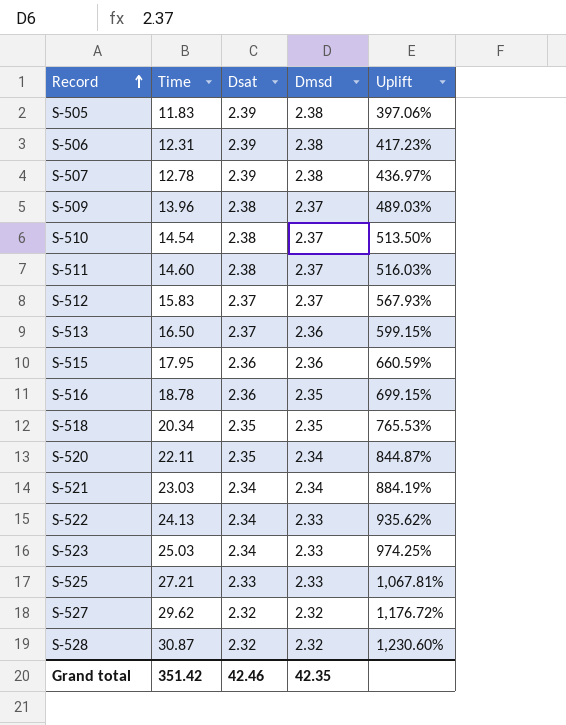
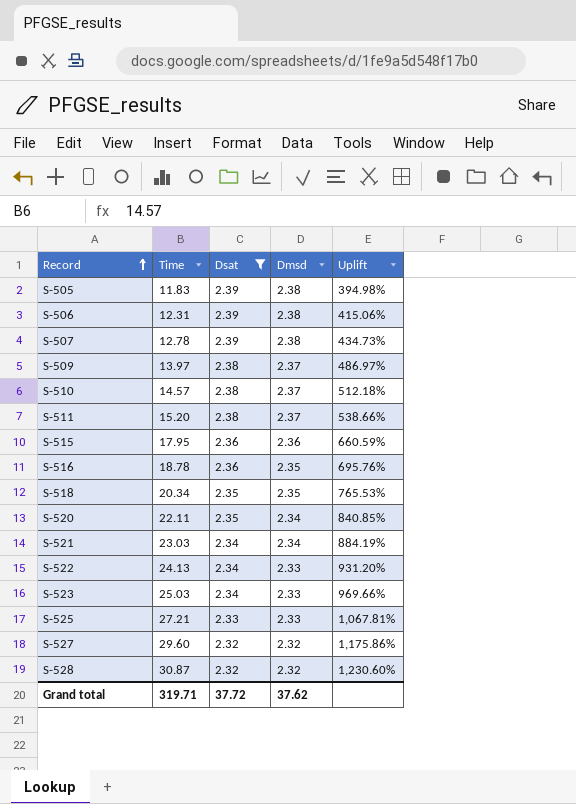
filter: none -> Dsat != 2.37
column Uplift | formula: ([Time] - [Dmsd]) / [Dmsd] -> ([Time] - [Dsat]) / [Dsat]
S-509 | Time: 13.96 -> 13.97
S-510 | Time: 14.54 -> 14.57
S-511 | Time: 14.60 -> 15.20
S-527 | Time: 29.62 -> 29.60
Grand total | Time: 351.42 -> 319.71
Grand total | Dsat: 42.46 -> 37.72
Grand total | Dmsd: 42.35 -> 37.62

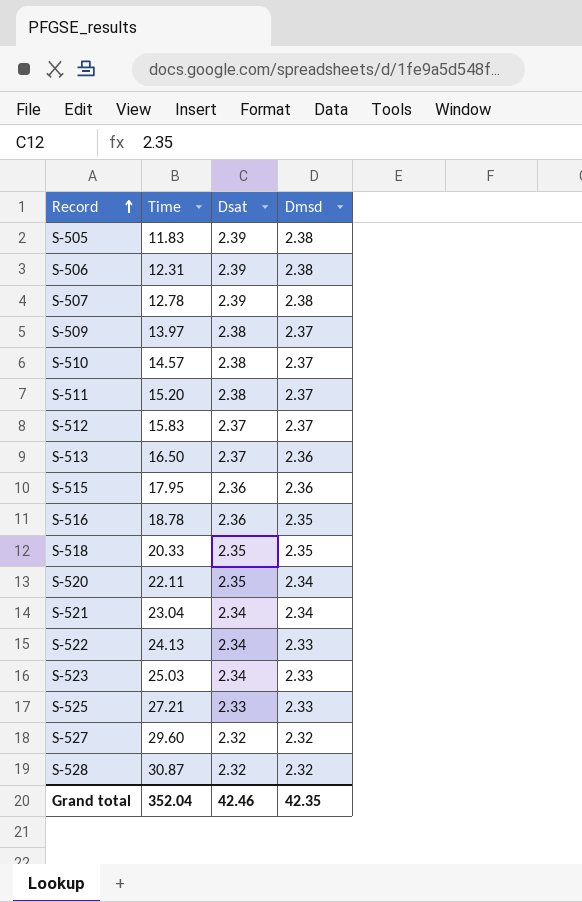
filter: Dsat != 2.37 -> none
column Uplift | formula: ([Time] - [Dsat]) / [Dsat] -> none
S-518 | Time: 20.34 -> 20.33
S-521 | Time: 23.03 -> 23.04
Grand total | Time: 319.71 -> 352.04
Grand total | Dsat: 37.72 -> 42.46
Grand total | Dmsd: 37.62 -> 42.35

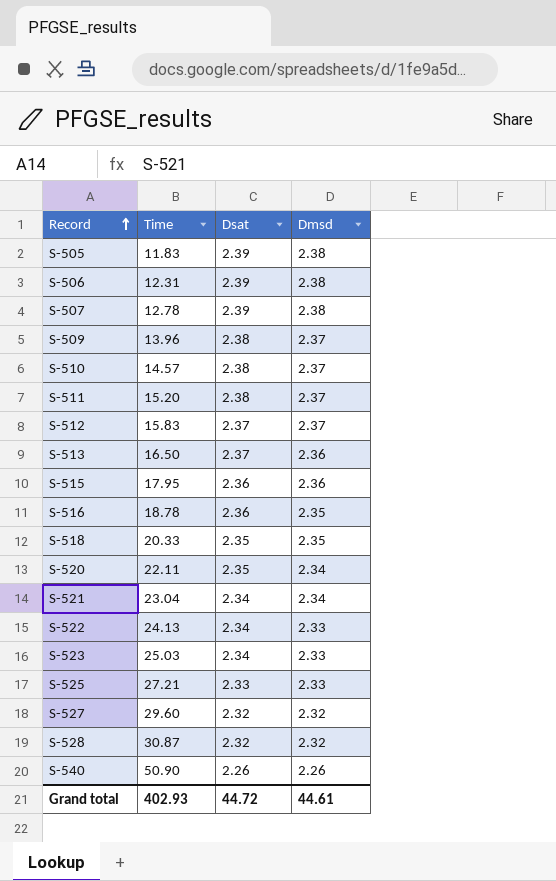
S-509 | Time: 13.97 -> 13.96
row S-540: none -> 50.90 | 2.26 | 2.26
Grand total | Time: 352.04 -> 402.93
Grand total | Dsat: 42.46 -> 44.72
Grand total | Dmsd: 42.35 -> 44.61

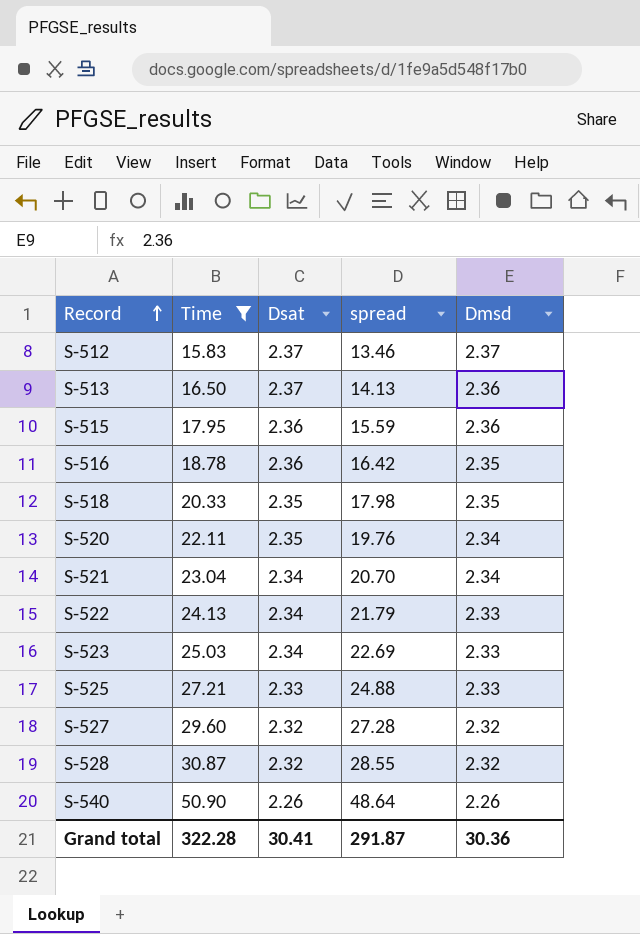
filter: none -> Time >= 15.83
column spread | formula: none -> [Time] - [Dsat]
Grand total | Time: 402.93 -> 322.28
Grand total | Dsat: 44.72 -> 30.41
Grand total | Dmsd: 44.61 -> 30.36

